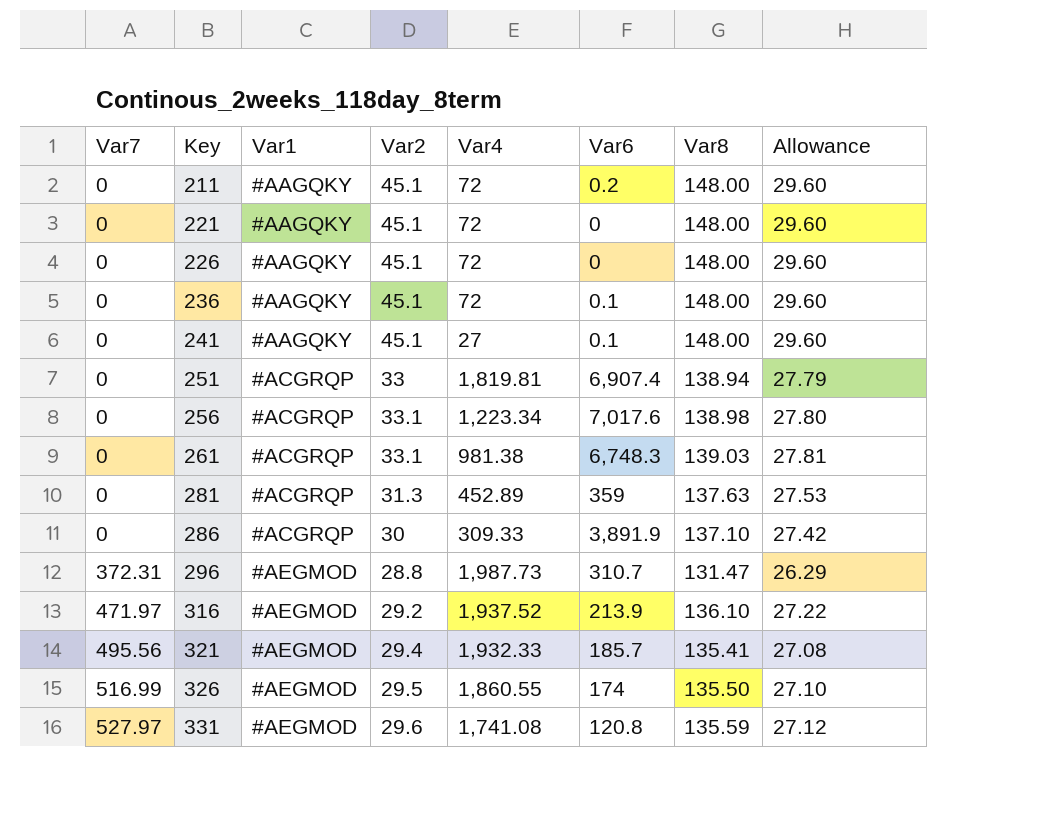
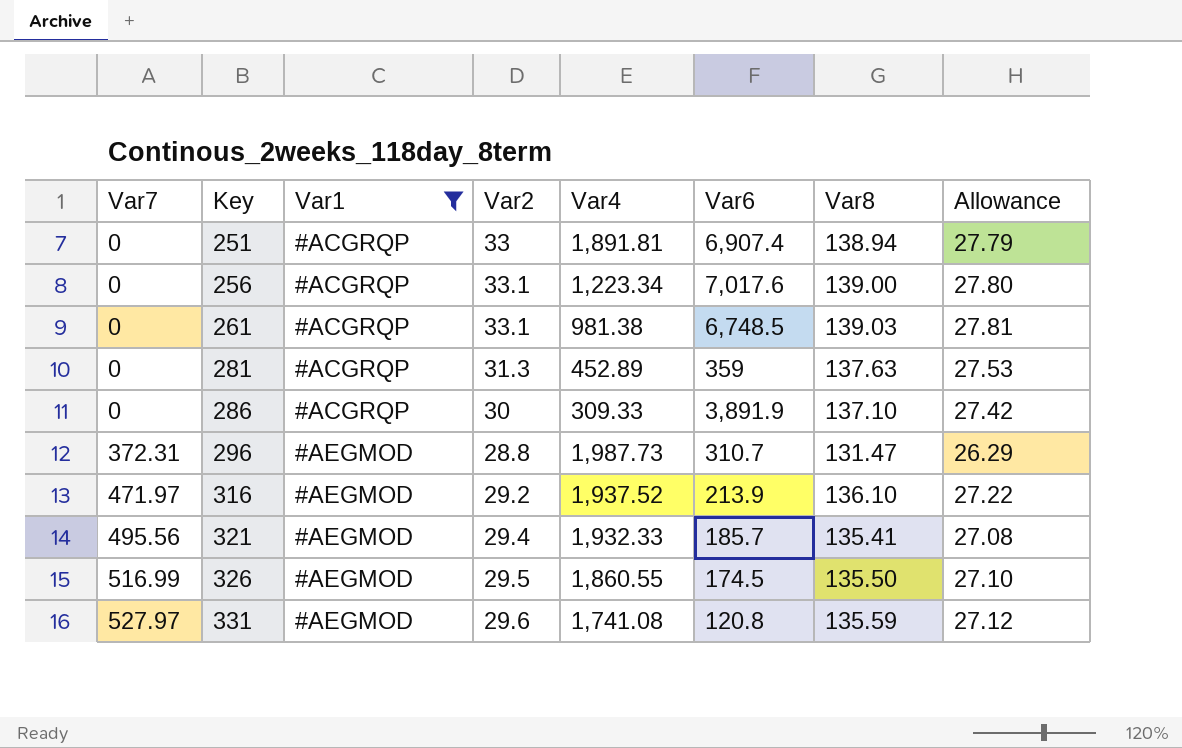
filter: none -> Var1 != #AAGQKY
251 | Var4: 1,819.81 -> 1,891.81
256 | Var8: 138.98 -> 139.00
261 | Var6: 6,748.3 -> 6,748.5
326 | Var6: 174 -> 174.5

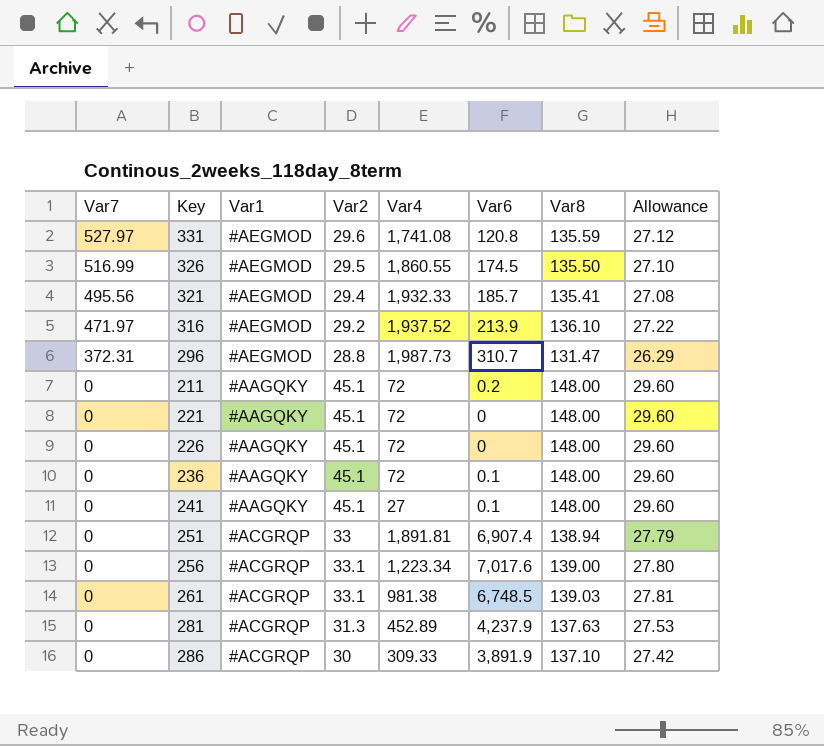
filter: Var1 != #AAGQKY -> none
row order: Var7 ascending -> Var7 descending
281 | Var6: 359 -> 4,237.9

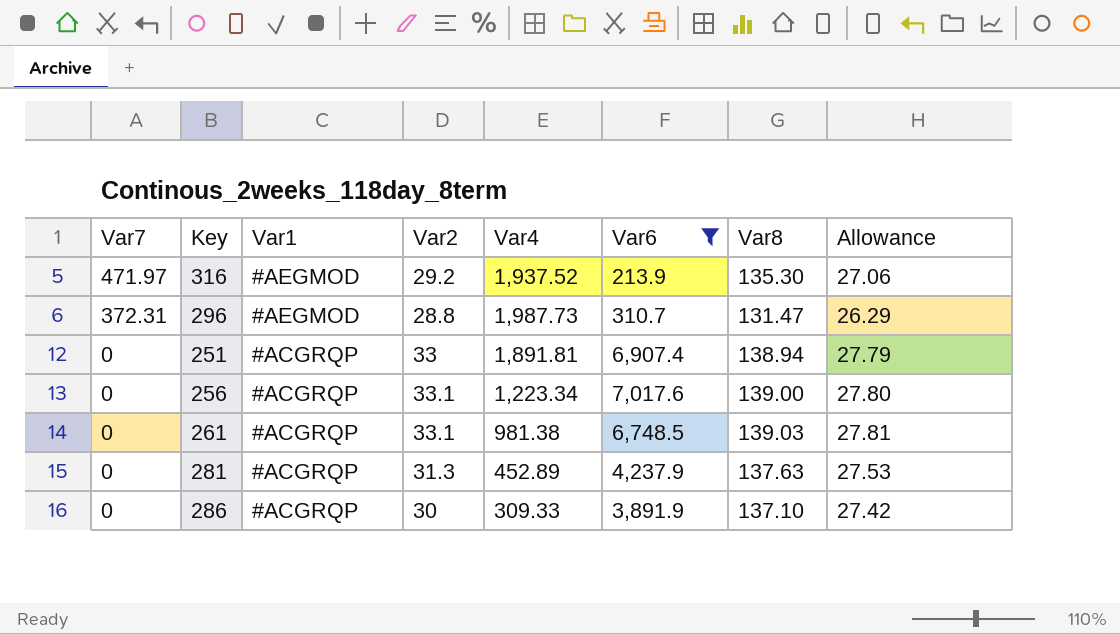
filter: none -> Var6 >= 213.9
316 | Var8: 136.10 -> 135.30
316 | Allowance: 27.22 -> 27.06

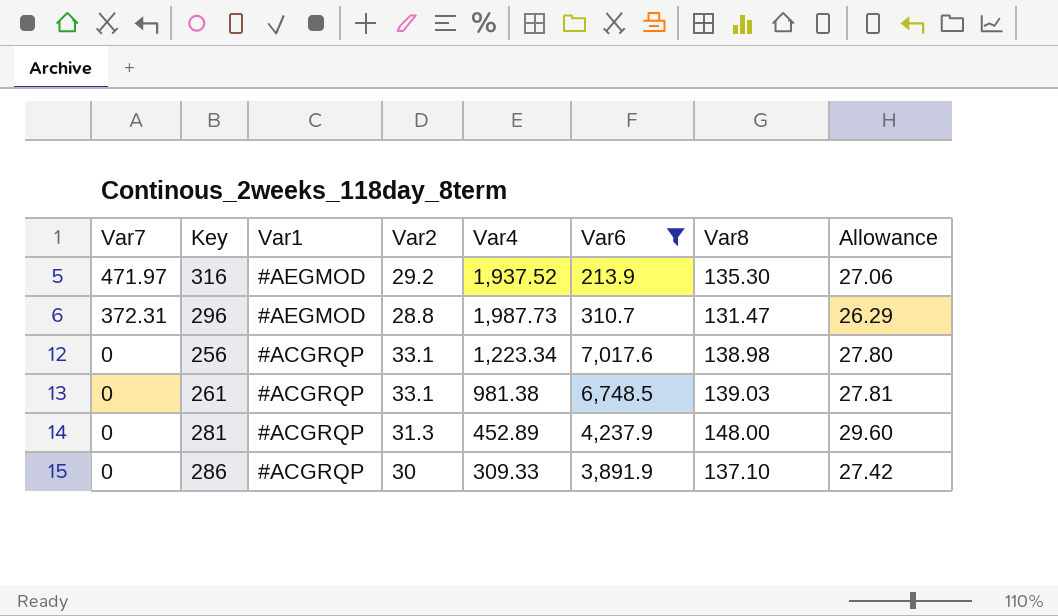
row 251: 0 | #ACGRQP | 33 | 1,891.81 | 6,907.4 | 138.94 | 27.79 -> none
256 | Var8: 139.00 -> 138.98
281 | Var8: 137.63 -> 148.00
281 | Allowance: 27.53 -> 29.60

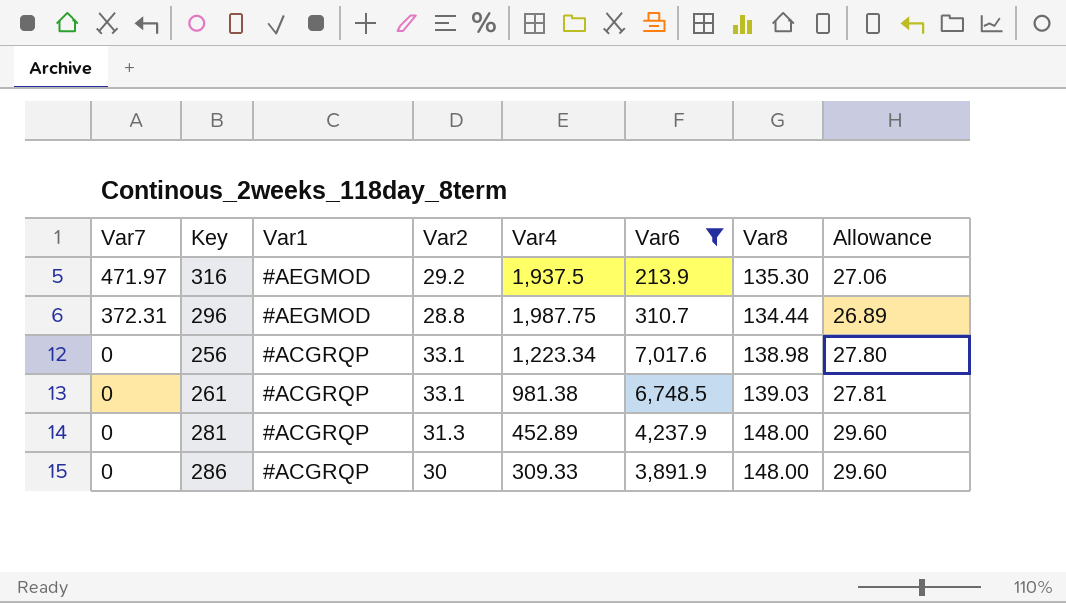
316 | Var4: 1,937.52 -> 1,937.5
296 | Var4: 1,987.73 -> 1,987.75
296 | Var8: 131.47 -> 134.44
296 | Allowance: 26.29 -> 26.89
286 | Var8: 137.10 -> 148.00
286 | Allowance: 27.42 -> 29.60

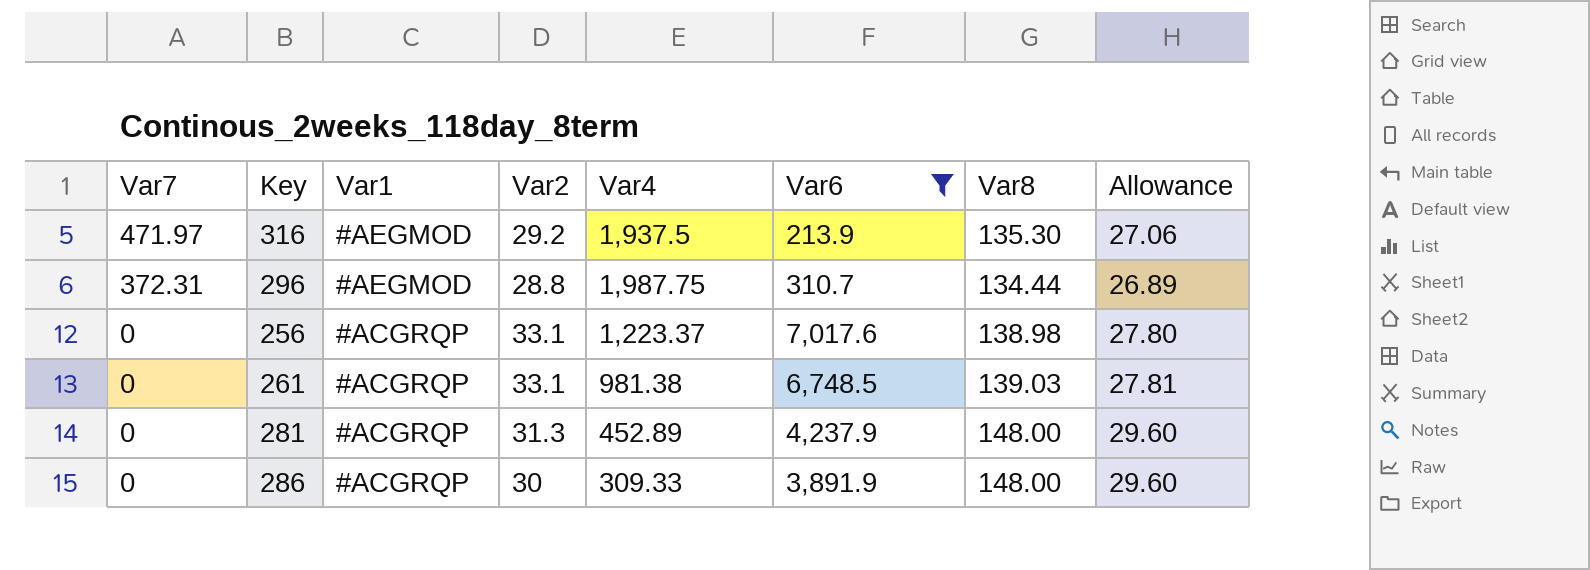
256 | Var4: 1,223.34 -> 1,223.37

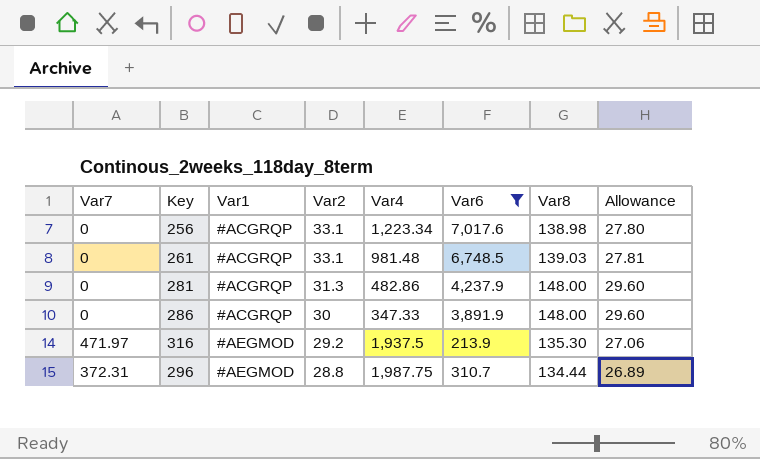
row order: Var7 descending -> Var1 ascending
256 | Var4: 1,223.37 -> 1,223.34
261 | Var4: 981.38 -> 981.48
281 | Var4: 452.89 -> 482.86
286 | Var4: 309.33 -> 347.33

